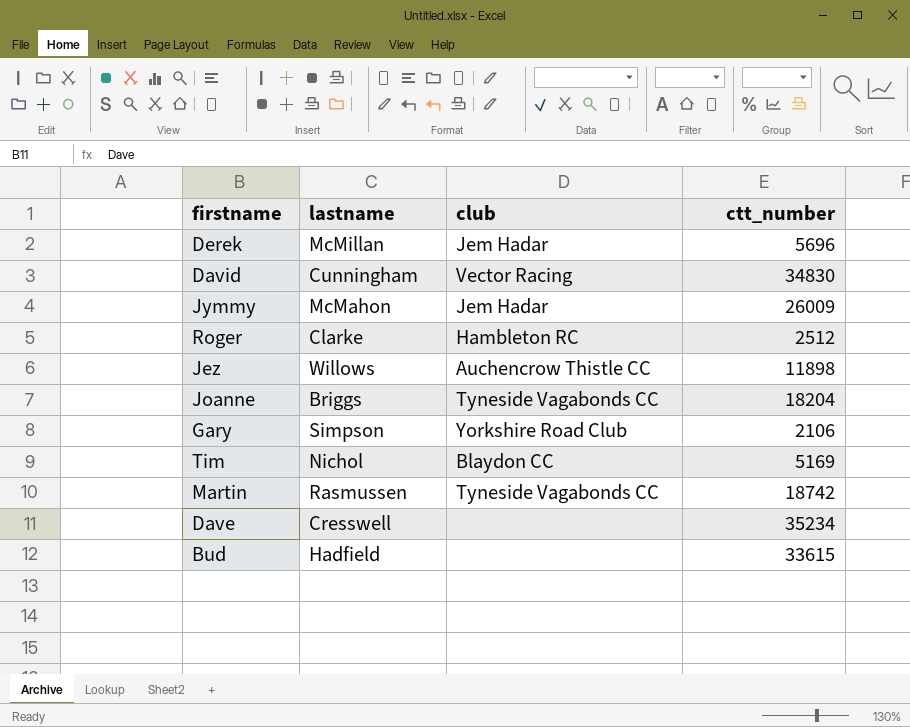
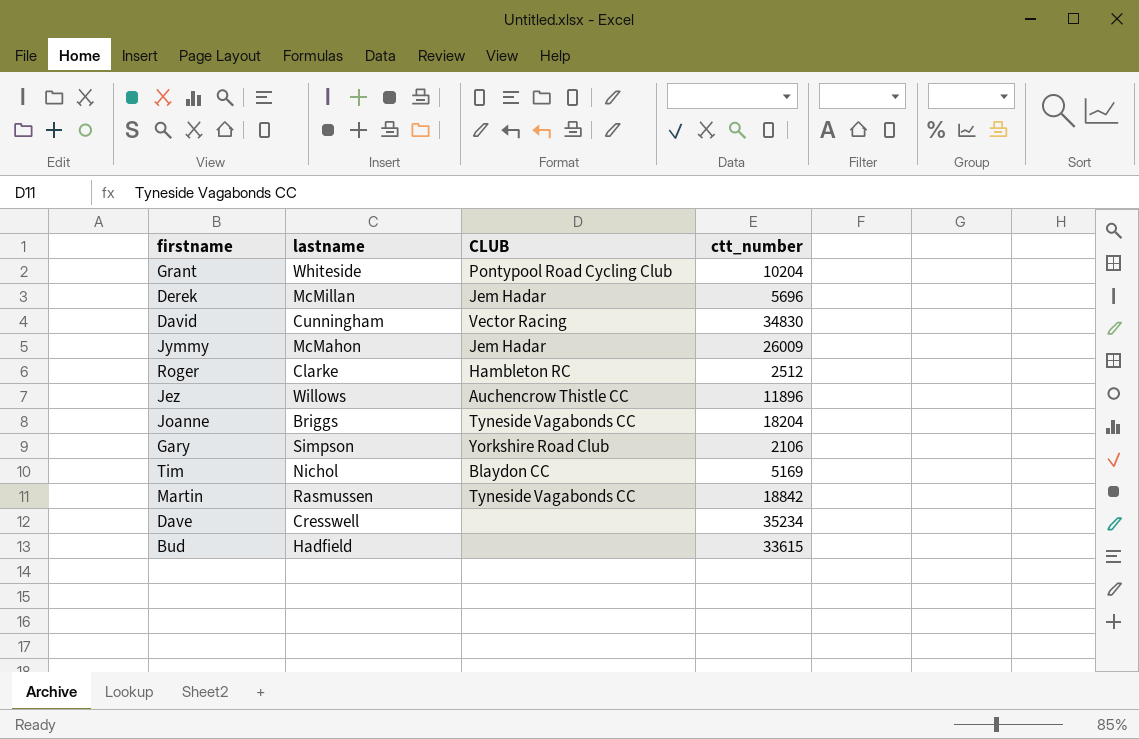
column name: club -> CLUB
row Grant: none -> Whiteside | Pontypool Road Cycling Club | 10204
Jez | ctt_number: 11898 -> 11896
Martin | ctt_number: 18742 -> 18842

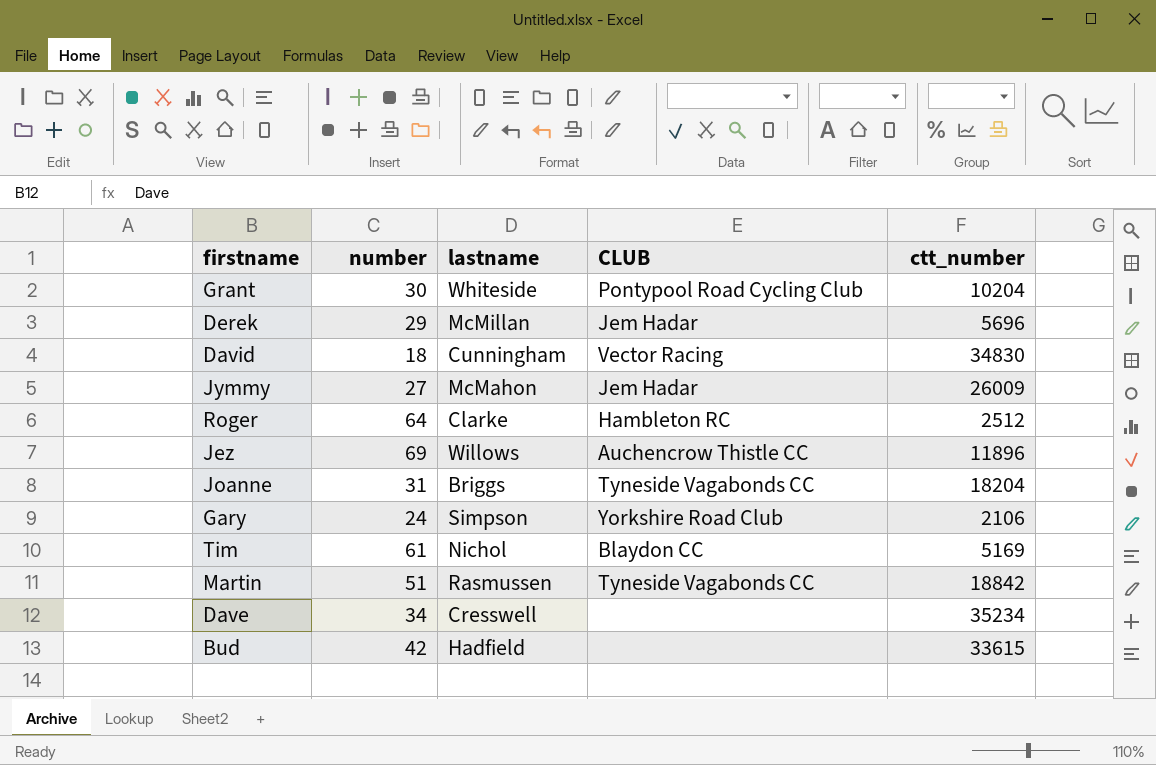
column number | position: none -> 2

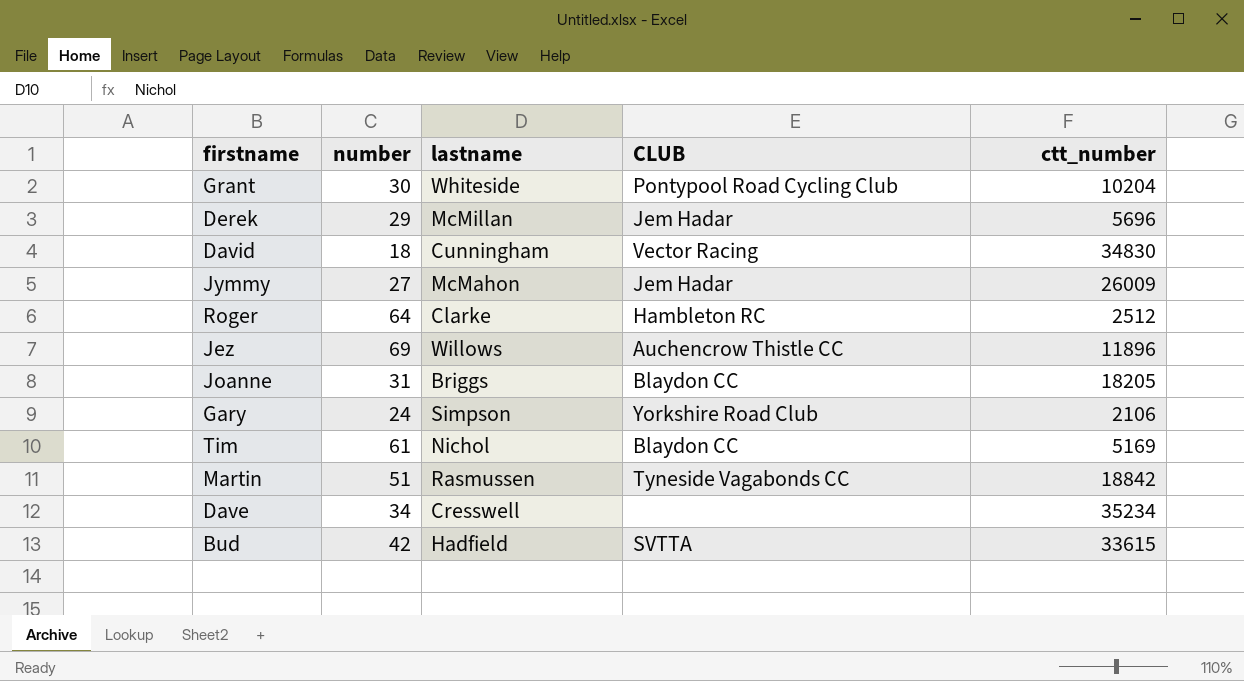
Joanne | CLUB: Tyneside Vagabonds CC -> Blaydon CC
Joanne | ctt_number: 18204 -> 18205
Bud | CLUB: none -> SVTTA

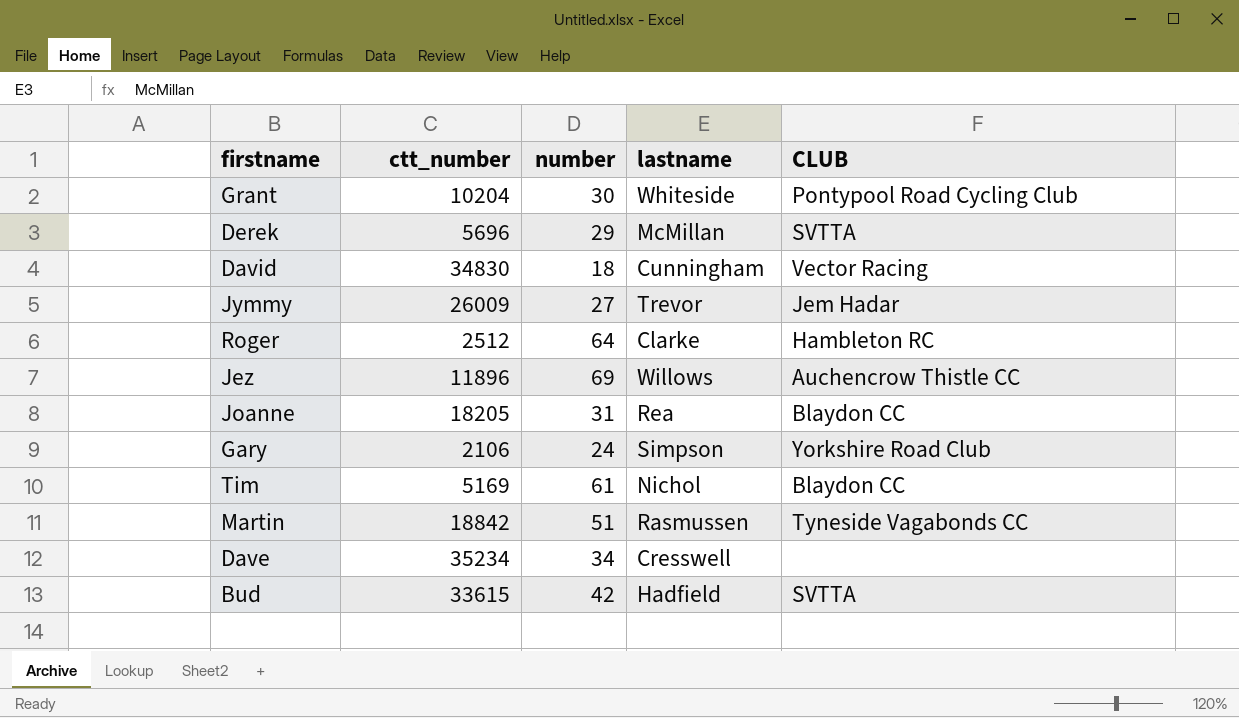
column ctt_number | position: 5 -> 2
Derek | CLUB: Jem Hadar -> SVTTA
Jymmy | lastname: McMahon -> Trevor
Joanne | lastname: Briggs -> Rea

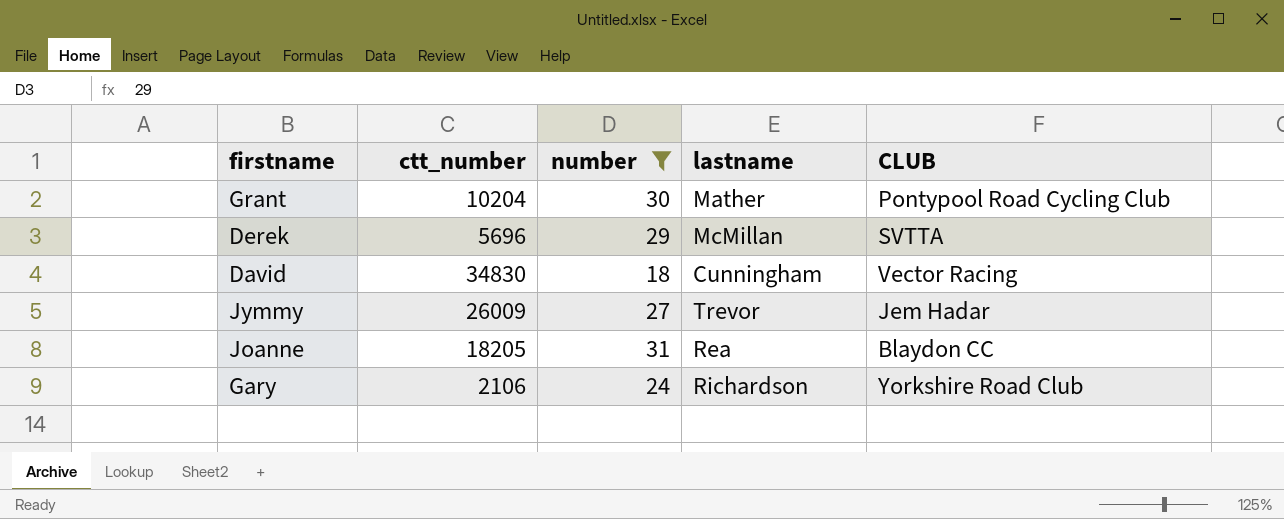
filter: none -> number <= 31
Grant | lastname: Whiteside -> Mather
Gary | lastname: Simpson -> Richardson

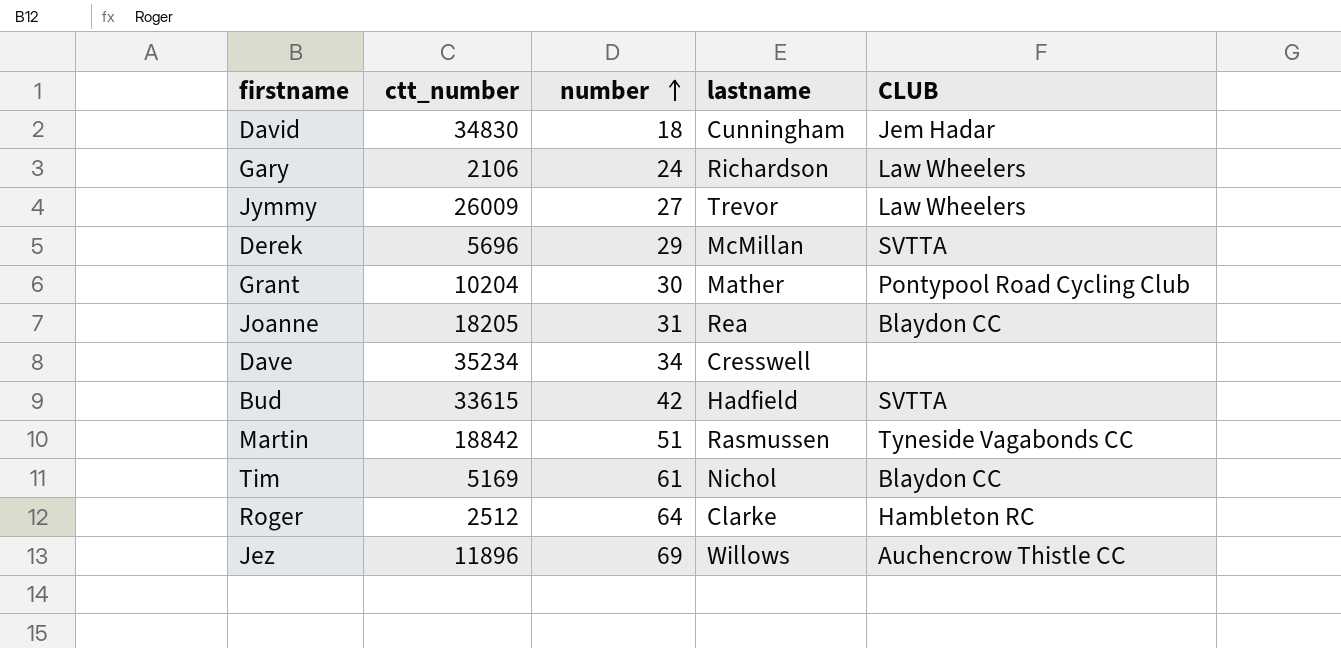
filter: number <= 31 -> none
row order: none -> number ascending
David | CLUB: Vector Racing -> Jem Hadar
Gary | CLUB: Yorkshire Road Club -> Law Wheelers
Jymmy | CLUB: Jem Hadar -> Law Wheelers

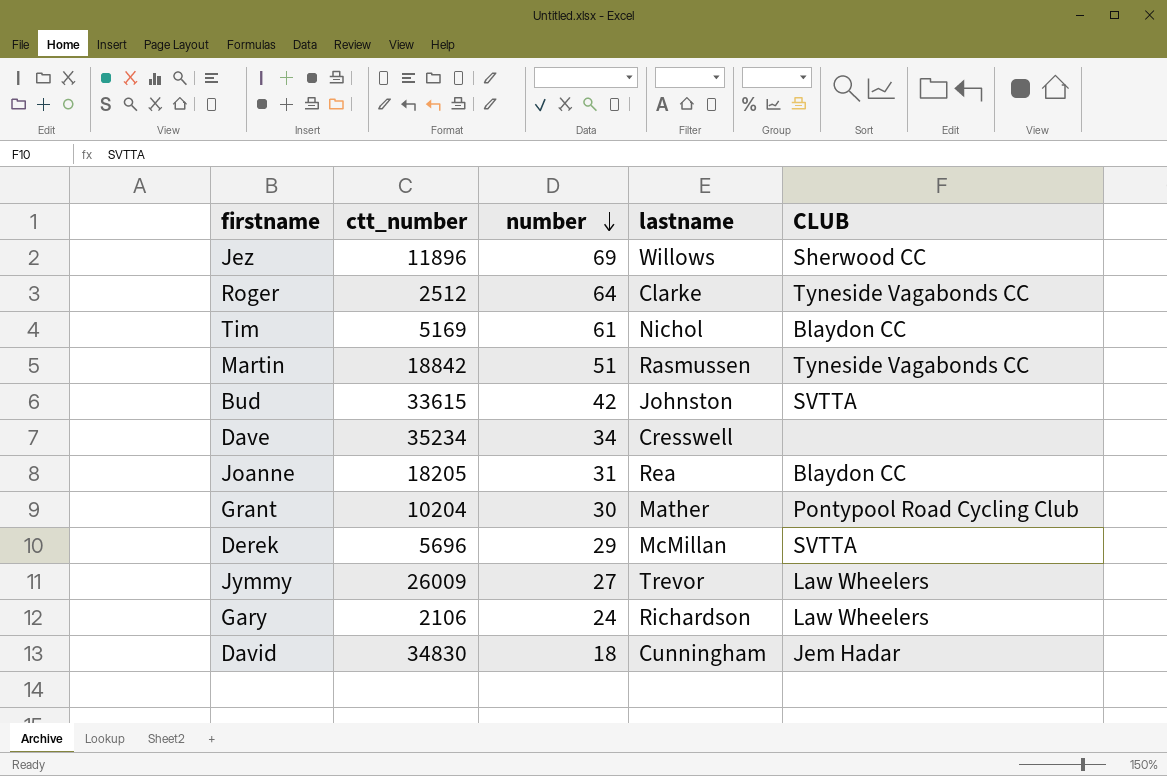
row order: number ascending -> number descending
Jez | CLUB: Auchencrow Thistle CC -> Sherwood CC
Roger | CLUB: Hambleton RC -> Tyneside Vagabonds CC
Bud | lastname: Hadfield -> Johnston

